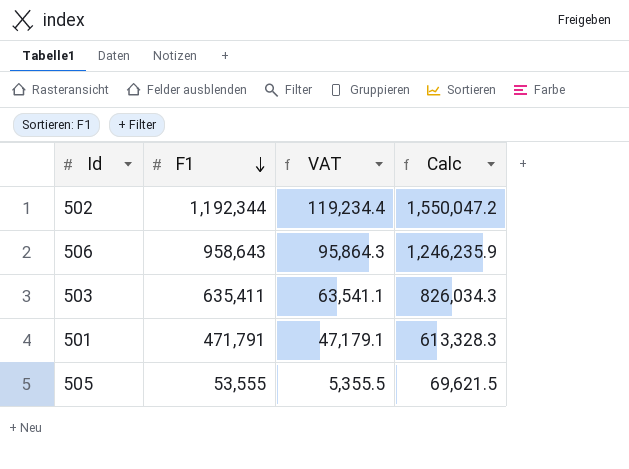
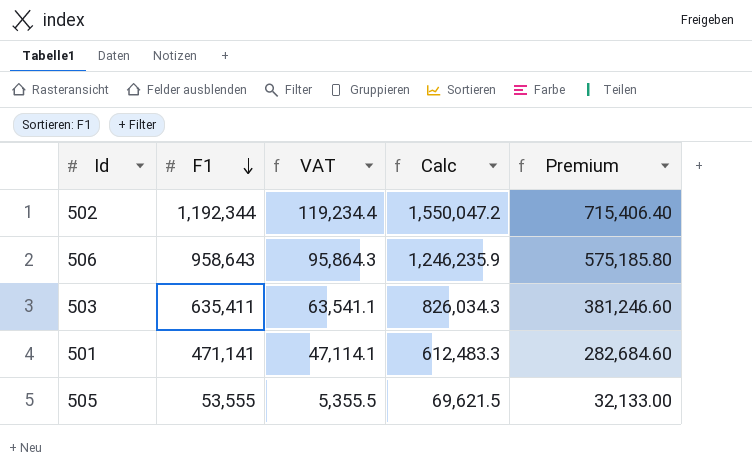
column Premium | formula: none -> [F1] * 0.6
501 | F1: 471,791 -> 471,141
501 | VAT: 47,179.1 -> 47,114.1
501 | Calc: 613,328.3 -> 612,483.3

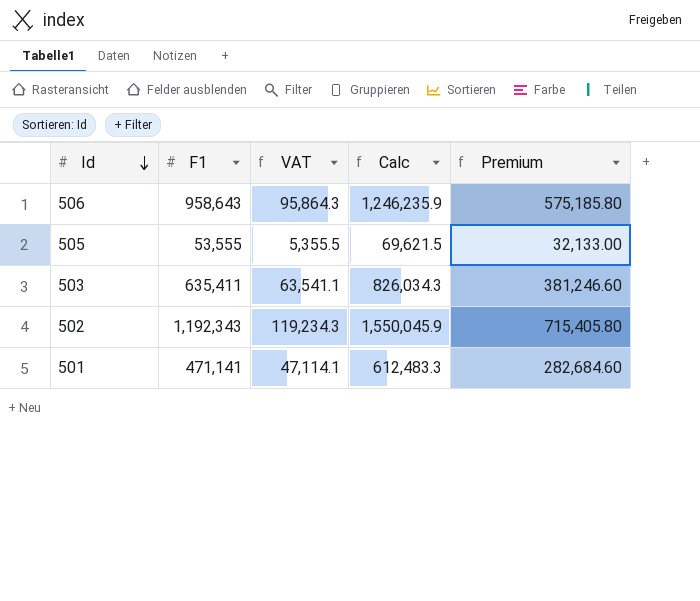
row order: F1 descending -> Id descending
502 | F1: 1,192,344 -> 1,192,343
502 | VAT: 119,234.4 -> 119,234.3
502 | Calc: 1,550,047.2 -> 1,550,045.9
502 | Premium: 715,406.40 -> 715,405.80

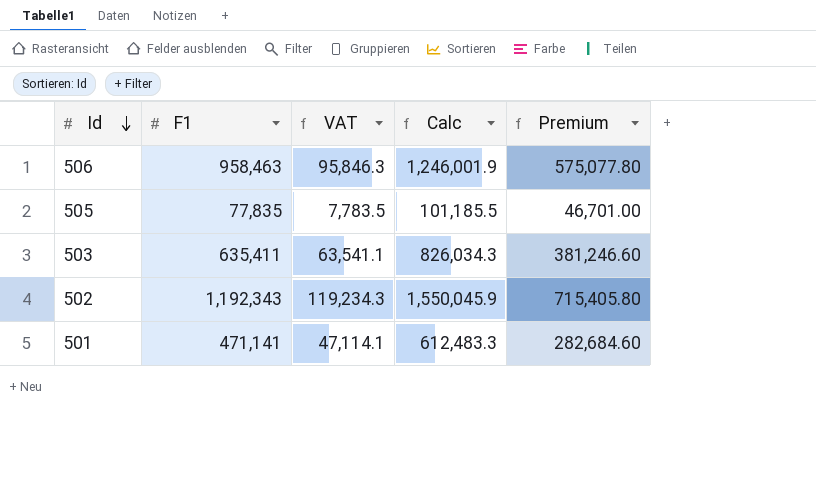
506 | F1: 958,643 -> 958,463
506 | VAT: 95,864.3 -> 95,846.3
506 | Calc: 1,246,235.9 -> 1,246,001.9
506 | Premium: 575,185.80 -> 575,077.80
505 | F1: 53,555 -> 77,835
505 | VAT: 5,355.5 -> 7,783.5
505 | Calc: 69,621.5 -> 101,185.5
505 | Premium: 32,133.00 -> 46,701.00

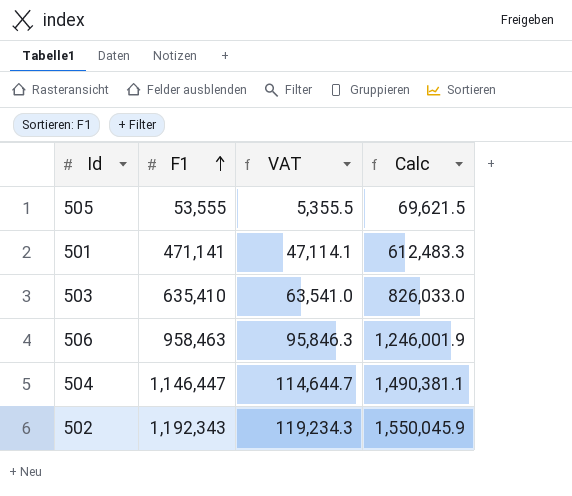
row order: Id descending -> F1 ascending
column Premium | formula: [F1] * 0.6 -> none
505 | F1: 77,835 -> 53,555
505 | VAT: 7,783.5 -> 5,355.5
505 | Calc: 101,185.5 -> 69,621.5
503 | F1: 635,411 -> 635,410
503 | VAT: 63,541.1 -> 63,541.0
503 | Calc: 826,034.3 -> 826,033.0
row 504: none -> 1,146,447 | 114,644.7 | 1,490,381.1

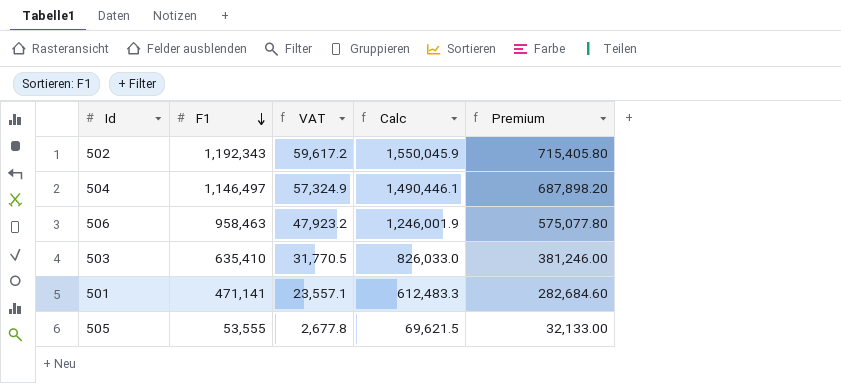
row order: F1 ascending -> F1 descending
column VAT | formula: [F1] * 0.1 -> [F1] * 0.05
column Premium | formula: none -> [F1] * 0.6
504 | F1: 1,146,447 -> 1,146,497
504 | Calc: 1,490,381.1 -> 1,490,446.1

